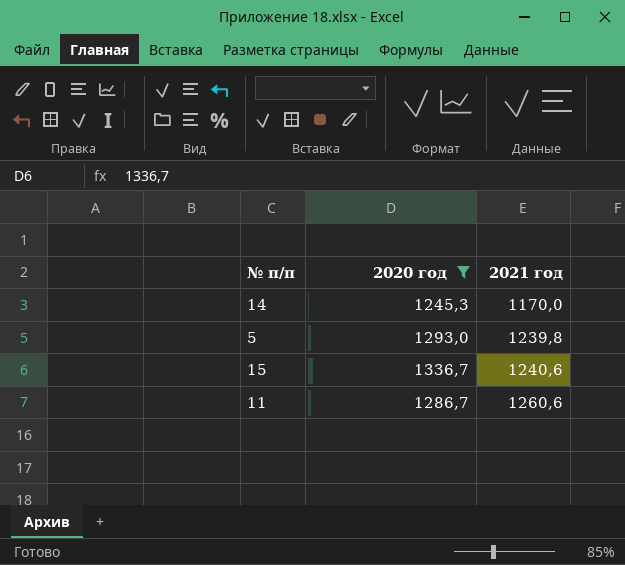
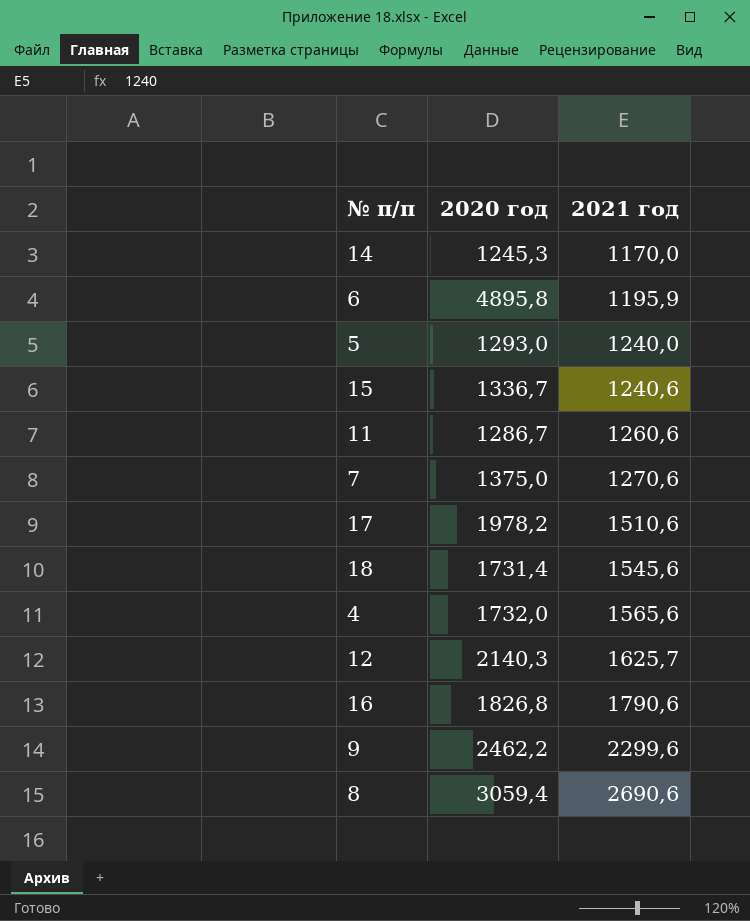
filter: 2020 год <= 1336,7 -> none
5 | 2021 год: 1239,8 -> 1240,0

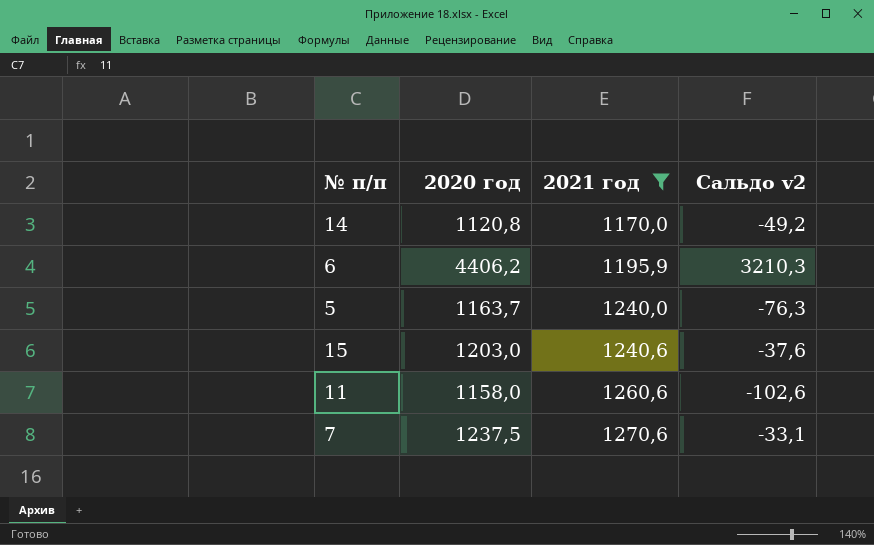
filter: none -> 2021 год <= 1270,6
column Сальдо v2 | formula: none -> [2020 год] - [2021 год]
14 | 2020 год: 1245,3 -> 1120,8
6 | 2020 год: 4895,8 -> 4406,2
5 | 2020 год: 1293,0 -> 1163,7
15 | 2020 год: 1336,7 -> 1203,0
11 | 2020 год: 1286,7 -> 1158,0
7 | 2020 год: 1375,0 -> 1237,5

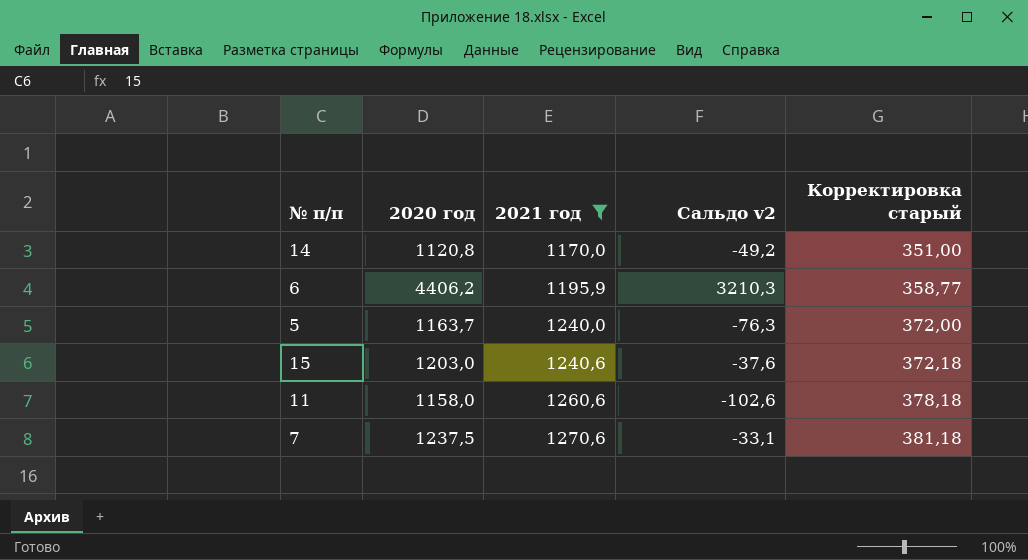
column Корректировка старый | formula: none -> [2021 год] * 0,3

